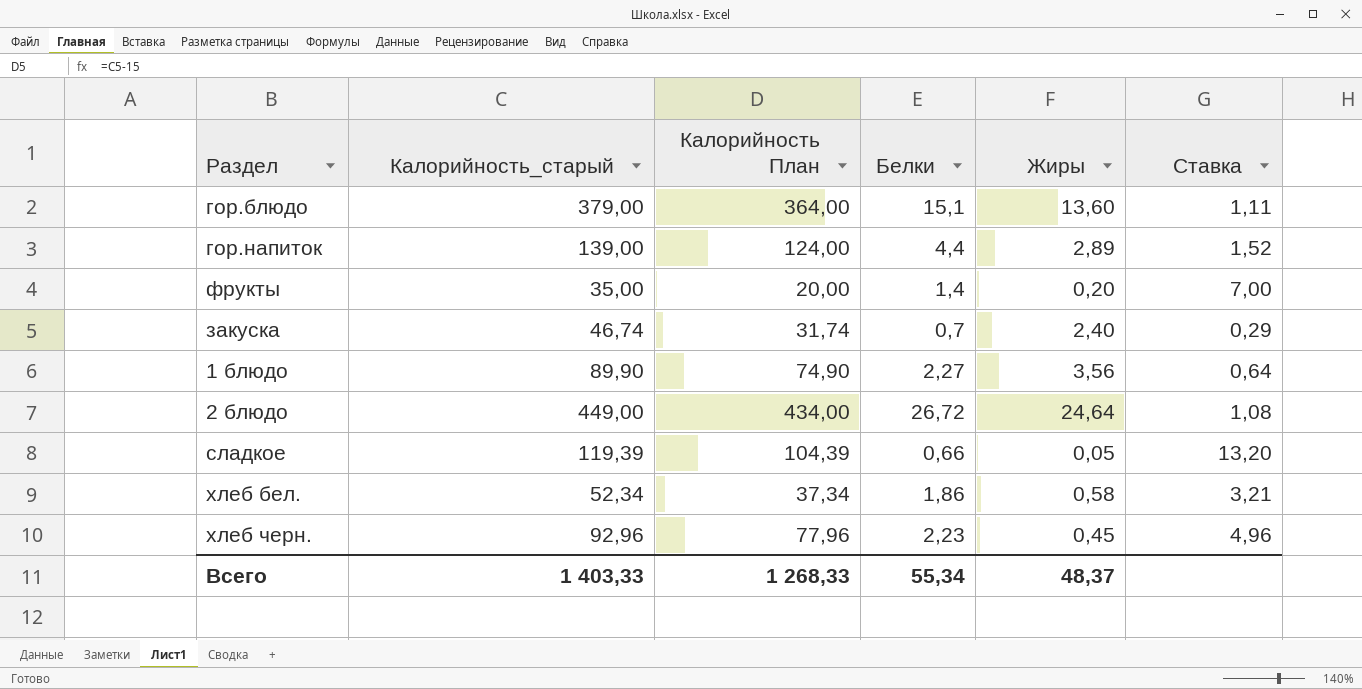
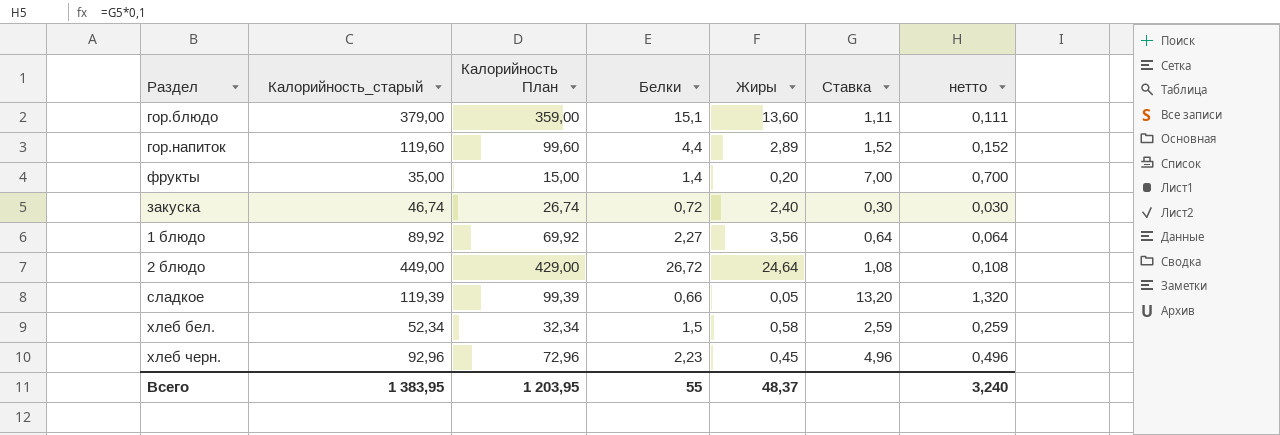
column Калорийность План | formula: [Калорийность_старый] - 15 -> [Калорийность_старый] - 20
column нетто | formula: none -> [Ставка] * 0,1
гор.напиток | Калорийность_старый: 139,00 -> 119,60
закуска | Белки: 0,7 -> 0,72
закуска | Ставка: 0,29 -> 0,30
1 блюдо | Калорийность_старый: 89,90 -> 89,92
хлеб бел. | Белки: 1,86 -> 1,5
хлеб бел. | Ставка: 3,21 -> 2,59
Всего | Калорийность_старый: 1 403,33 -> 1 383,95
Всего | Калорийность План: 1 268,33 -> 1 203,95
Всего | Белки: 55,34 -> 55

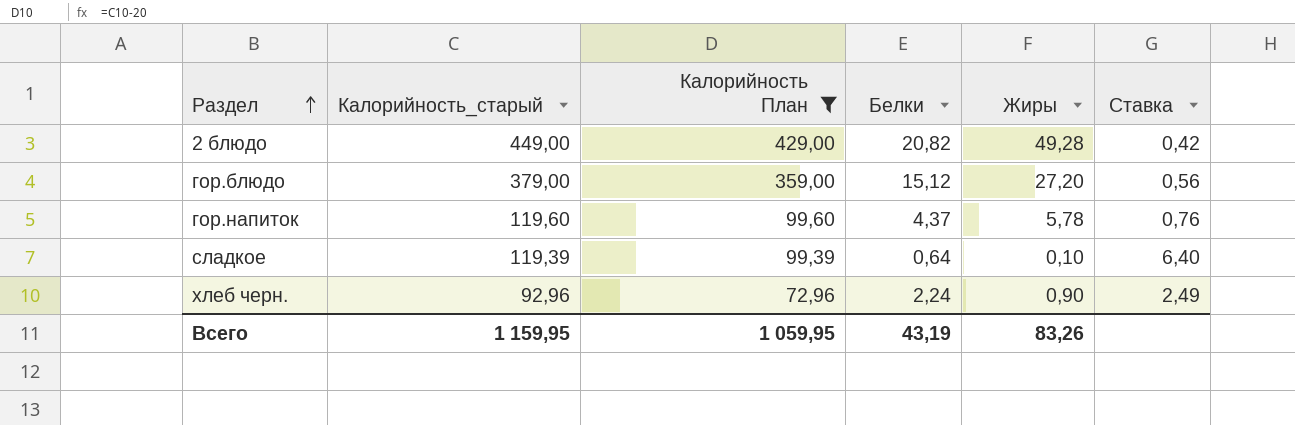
filter: none -> Калорийность План >= 72,96
row order: none -> Раздел ascending
column нетто | formula: [Ставка] * 0,1 -> none
2 блюдо | Белки: 26,72 -> 20,82
2 блюдо | Жиры: 24,64 -> 49,28
2 блюдо | Ставка: 1,08 -> 0,42
гор.блюдо | Белки: 15,1 -> 15,12
гор.блюдо | Жиры: 13,60 -> 27,20
гор.блюдо | Ставка: 1,11 -> 0,56
гор.напиток | Белки: 4,4 -> 4,37
гор.напиток | Жиры: 2,89 -> 5,78
гор.напиток | Ставка: 1,52 -> 0,76
сладкое | Белки: 0,66 -> 0,64
сладкое | Жиры: 0,05 -> 0,10
сладкое | Ставка: 13,20 -> 6,40
хлеб черн. | Белки: 2,23 -> 2,24
хлеб черн. | Жиры: 0,45 -> 0,90
хлеб черн. | Ставка: 4,96 -> 2,49
Всего | Калорийность_старый: 1 383,95 -> 1 159,95
Всего | Калорийность План: 1 203,95 -> 1 059,95
Всего | Белки: 55 -> 43,19
Всего | Жиры: 48,37 -> 83,26

